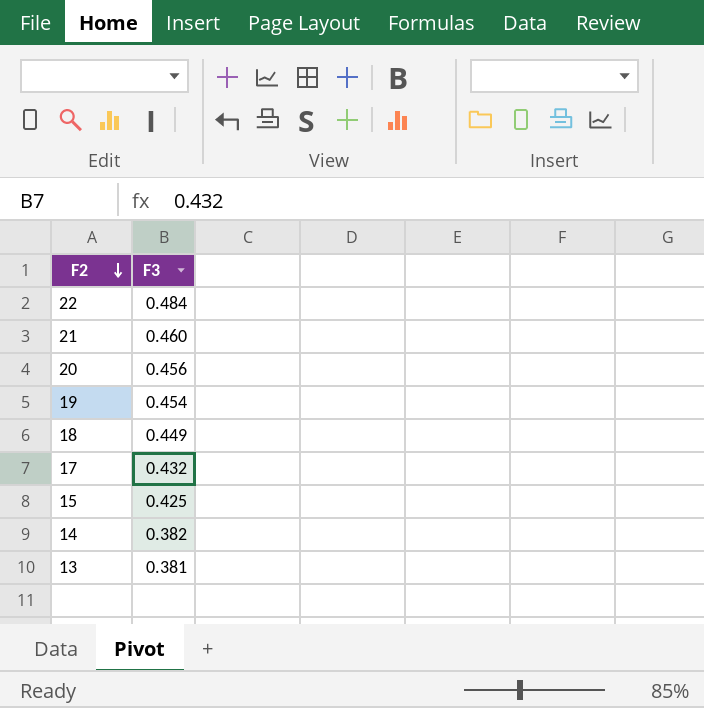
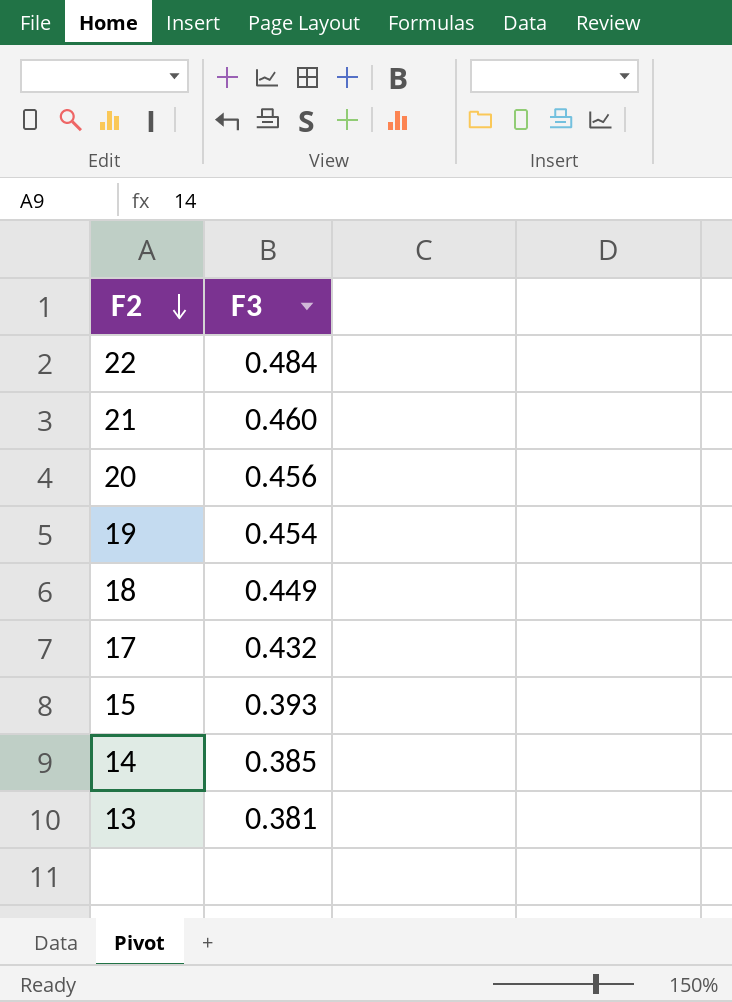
15 | F3: 0.425 -> 0.393
14 | F3: 0.382 -> 0.385

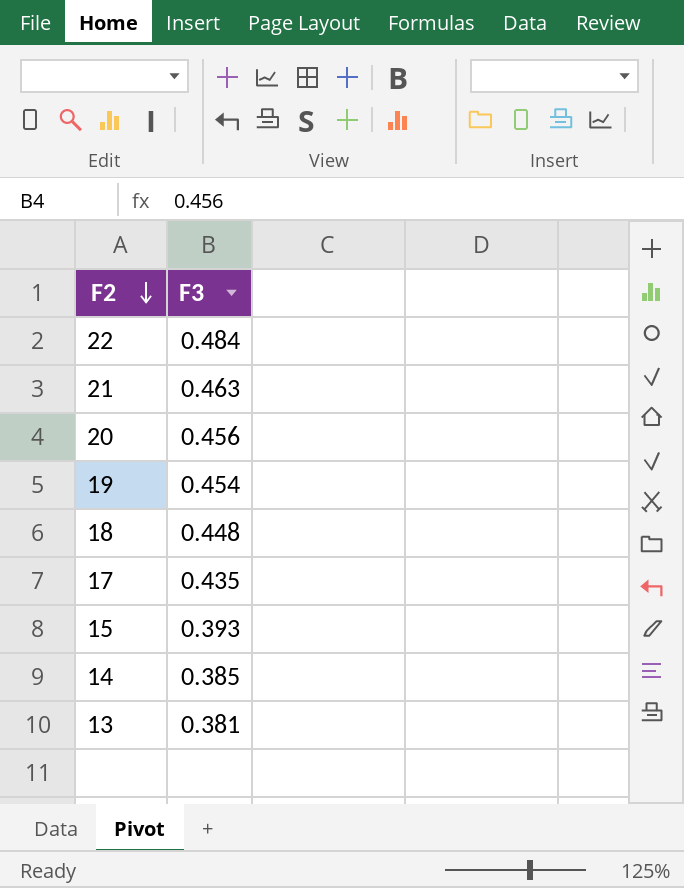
21 | F3: 0.460 -> 0.463
18 | F3: 0.449 -> 0.448
17 | F3: 0.432 -> 0.435

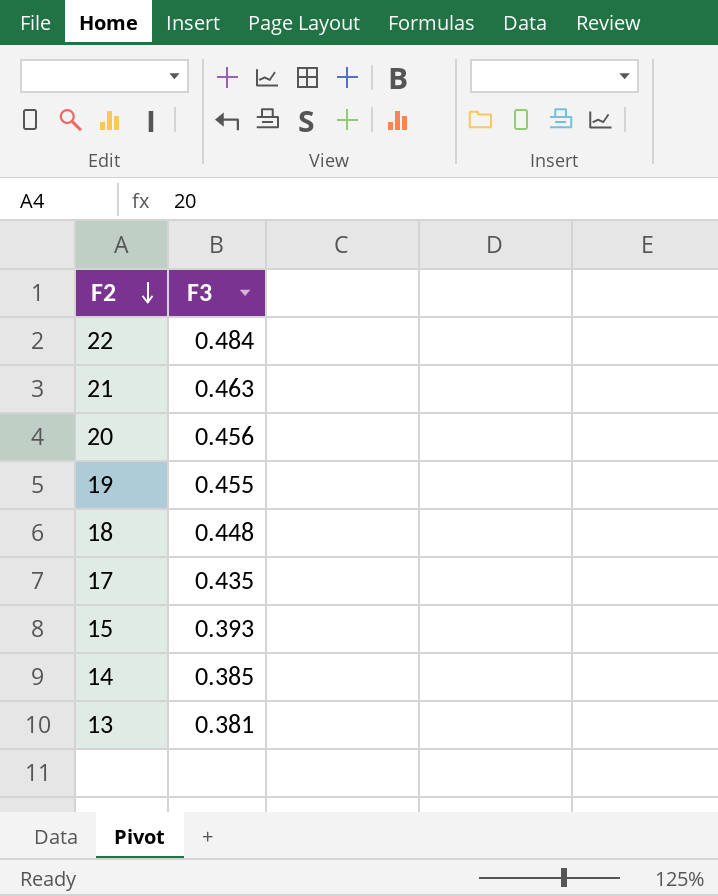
19 | F3: 0.454 -> 0.455

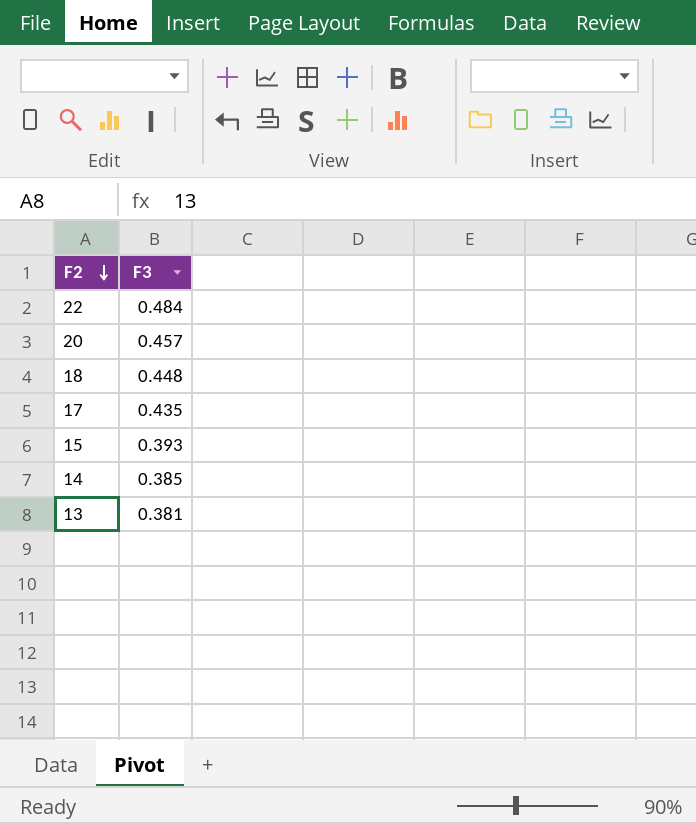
row 21: 0.463 -> none
row 19: 0.455 -> none
20 | F3: 0.456 -> 0.457

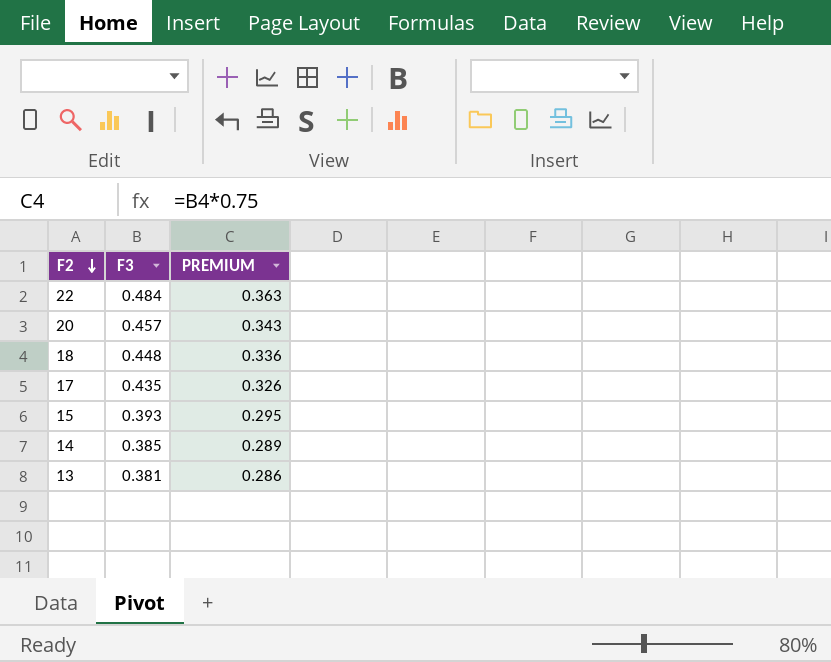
column PREMIUM | formula: none -> [F3] * 0.75

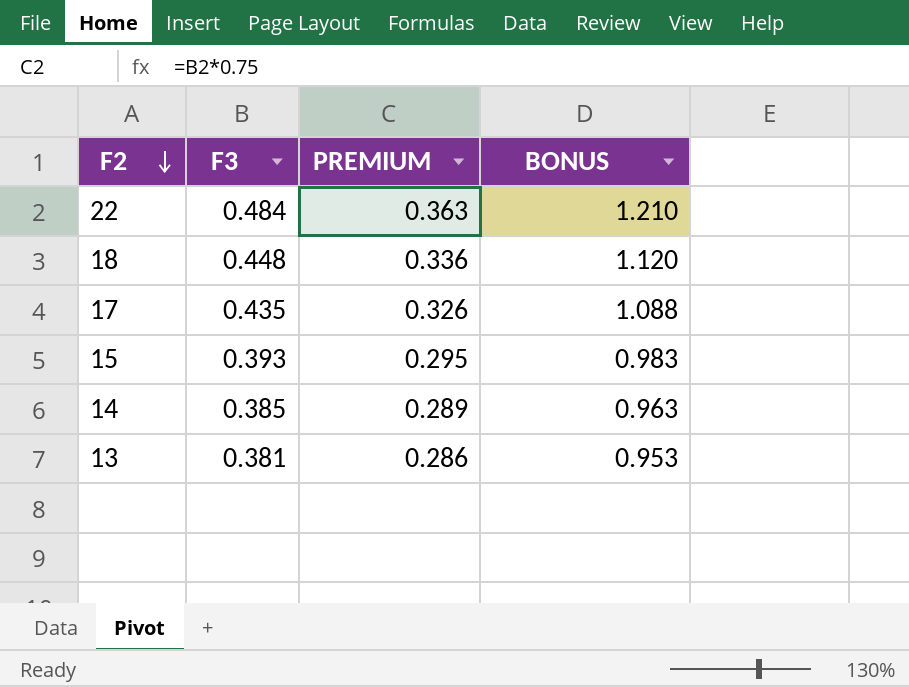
column BONUS | formula: none -> [F3] * 2.5
row 20: 0.457 | 0.343 -> none

